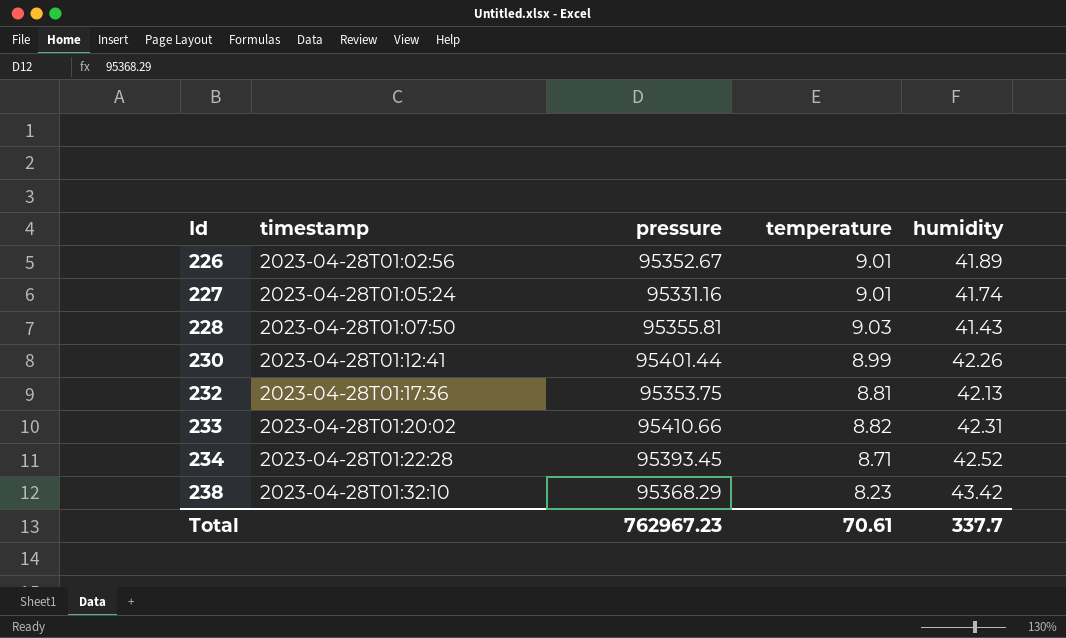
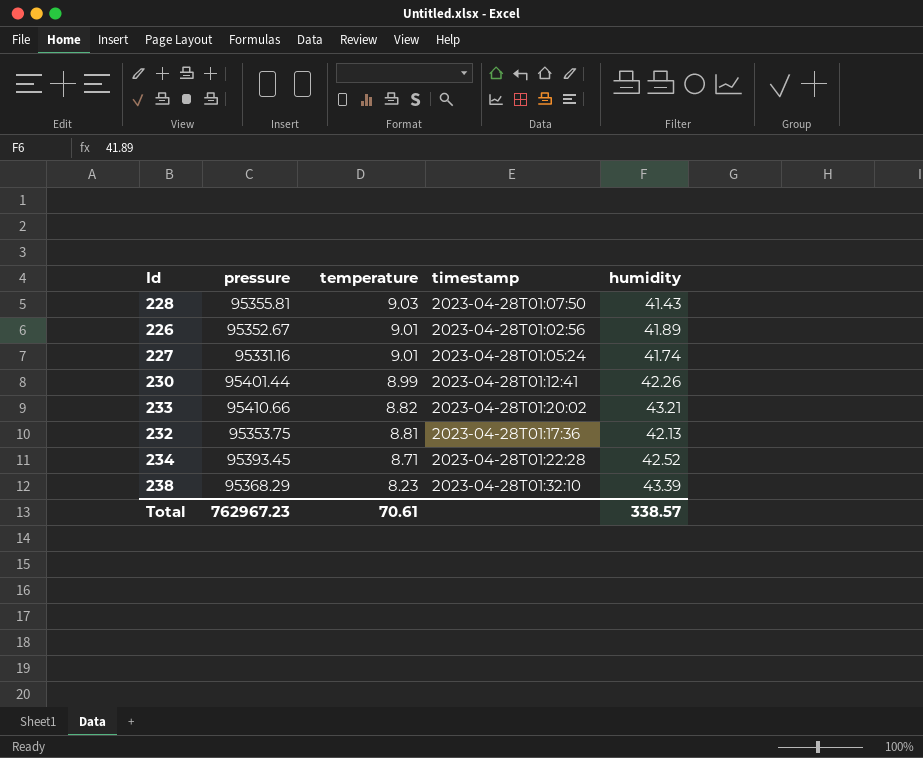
row order: Id ascending -> temperature descending
column timestamp | position: 2 -> 4
233 | humidity: 42.31 -> 43.21
238 | humidity: 43.42 -> 43.39
Total | humidity: 337.7 -> 338.57

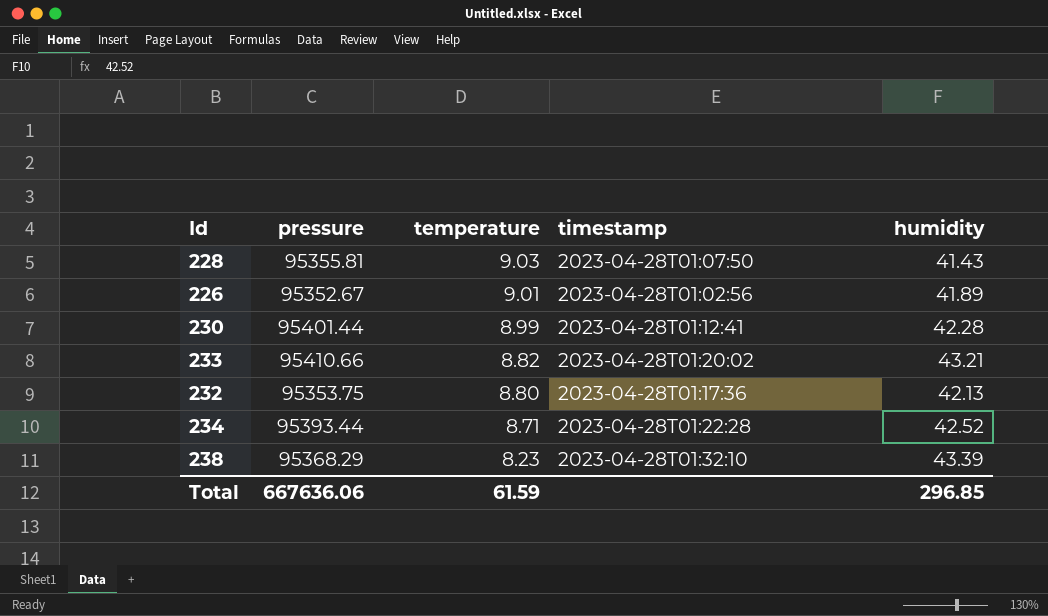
row 227: 95331.16 | 9.01 | 2023-04-28T01:05:24 | 41.74 -> none
230 | humidity: 42.26 -> 42.28
232 | temperature: 8.81 -> 8.80
234 | pressure: 95393.45 -> 95393.44
Total | pressure: 762967.23 -> 667636.06
Total | temperature: 70.61 -> 61.59
Total | humidity: 338.57 -> 296.85

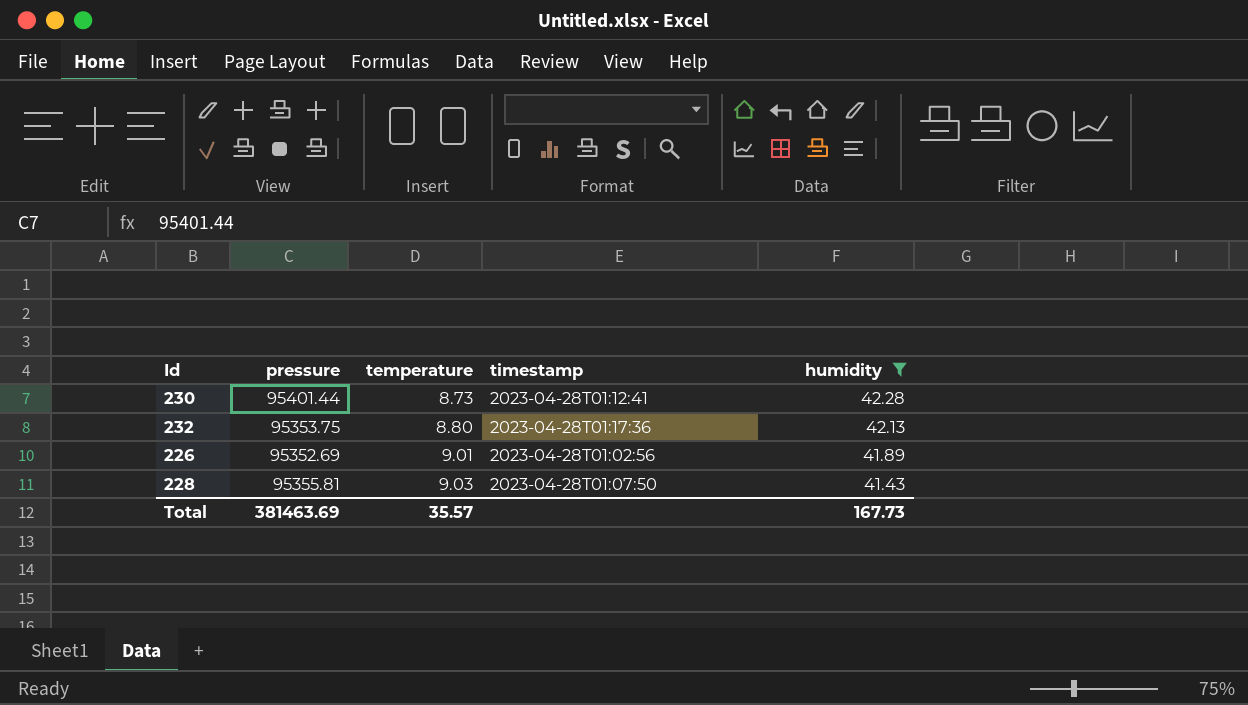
filter: none -> humidity <= 42.28
row order: temperature descending -> temperature ascending
230 | temperature: 8.99 -> 8.73
226 | pressure: 95352.67 -> 95352.69
Total | pressure: 667636.06 -> 381463.69
Total | temperature: 61.59 -> 35.57
Total | humidity: 296.85 -> 167.73

